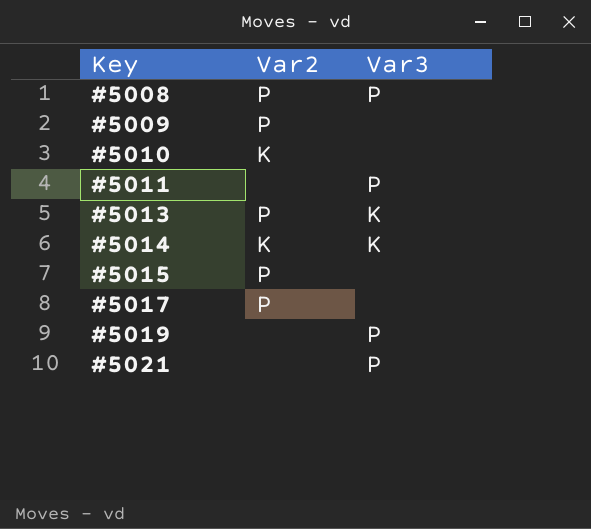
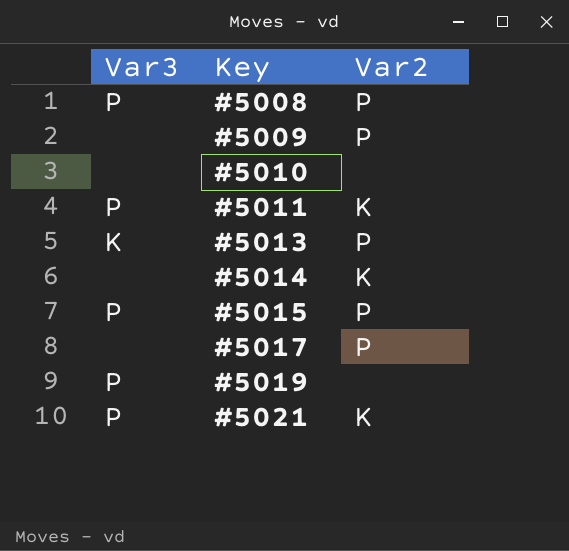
column Var3 | position: 3 -> 1
#5010 | Var2: K -> none
#5011 | Var2: none -> K
#5014 | Var3: K -> none
#5015 | Var3: none -> P
#5021 | Var2: none -> K

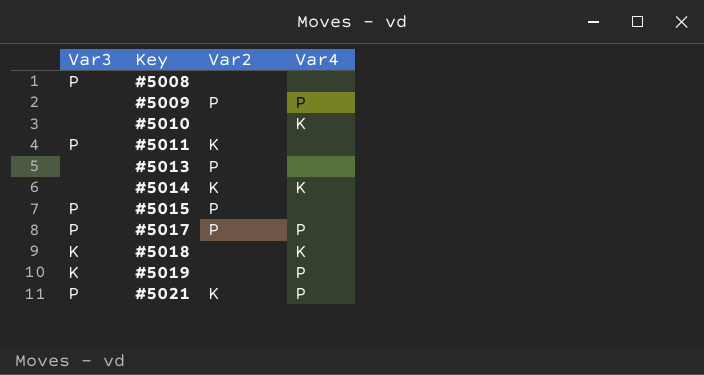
column Var4 | position: none -> 4
#5008 | Var2: P -> none
#5013 | Var3: K -> none
#5017 | Var3: none -> P
row #5018: none -> K | none | K
#5019 | Var3: P -> K

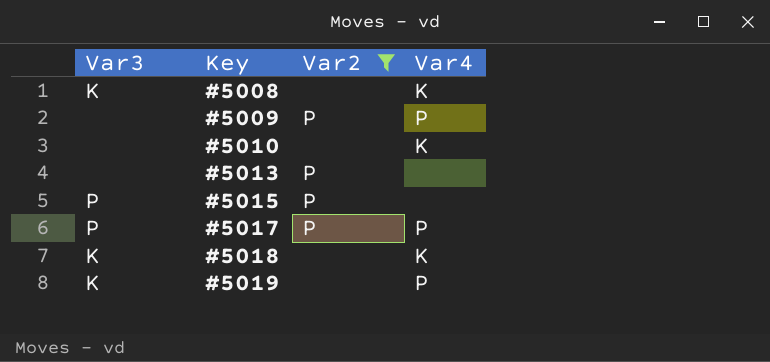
filter: none -> Var2 != K
#5008 | Var3: P -> K
#5008 | Var4: none -> K

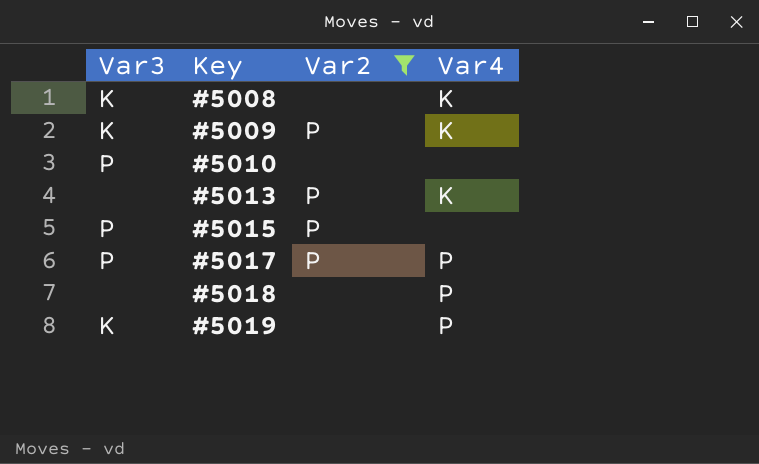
#5009 | Var3: none -> K
#5009 | Var4: P -> K
#5010 | Var3: none -> P
#5010 | Var4: K -> none
#5013 | Var4: none -> K
#5018 | Var3: K -> none
#5018 | Var4: K -> P

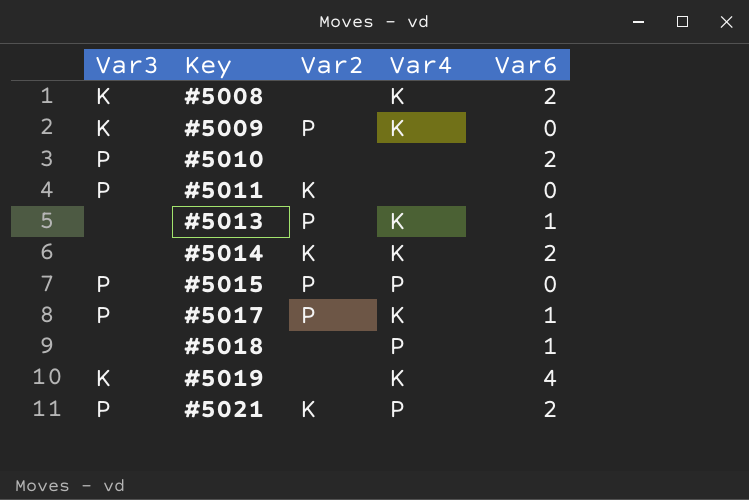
filter: Var2 != K -> none
column Var6 | position: none -> 5
#5015 | Var4: none -> P
#5017 | Var4: P -> K
#5019 | Var4: P -> K

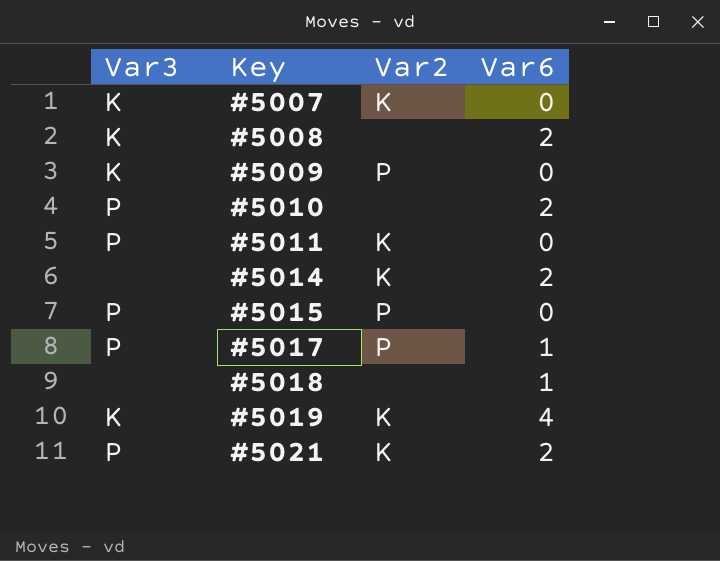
column Var4 | position: 4 -> none
row #5013: none | P | K | 1 -> none
row #5007: none -> K | K | 0
#5019 | Var2: none -> K

